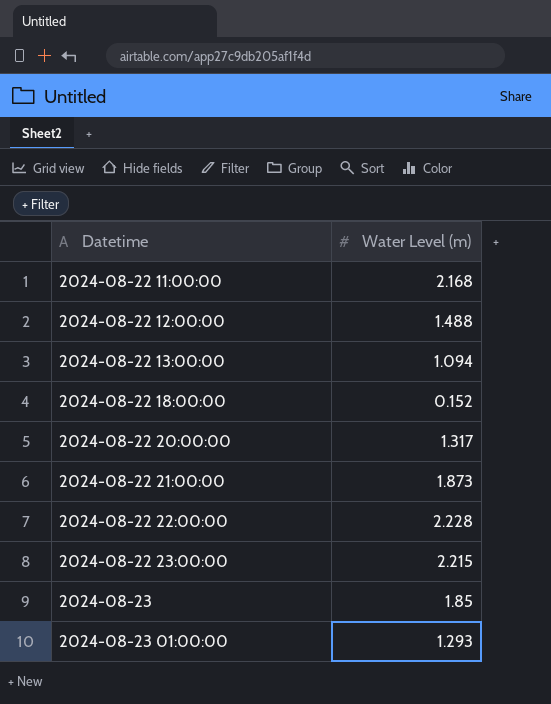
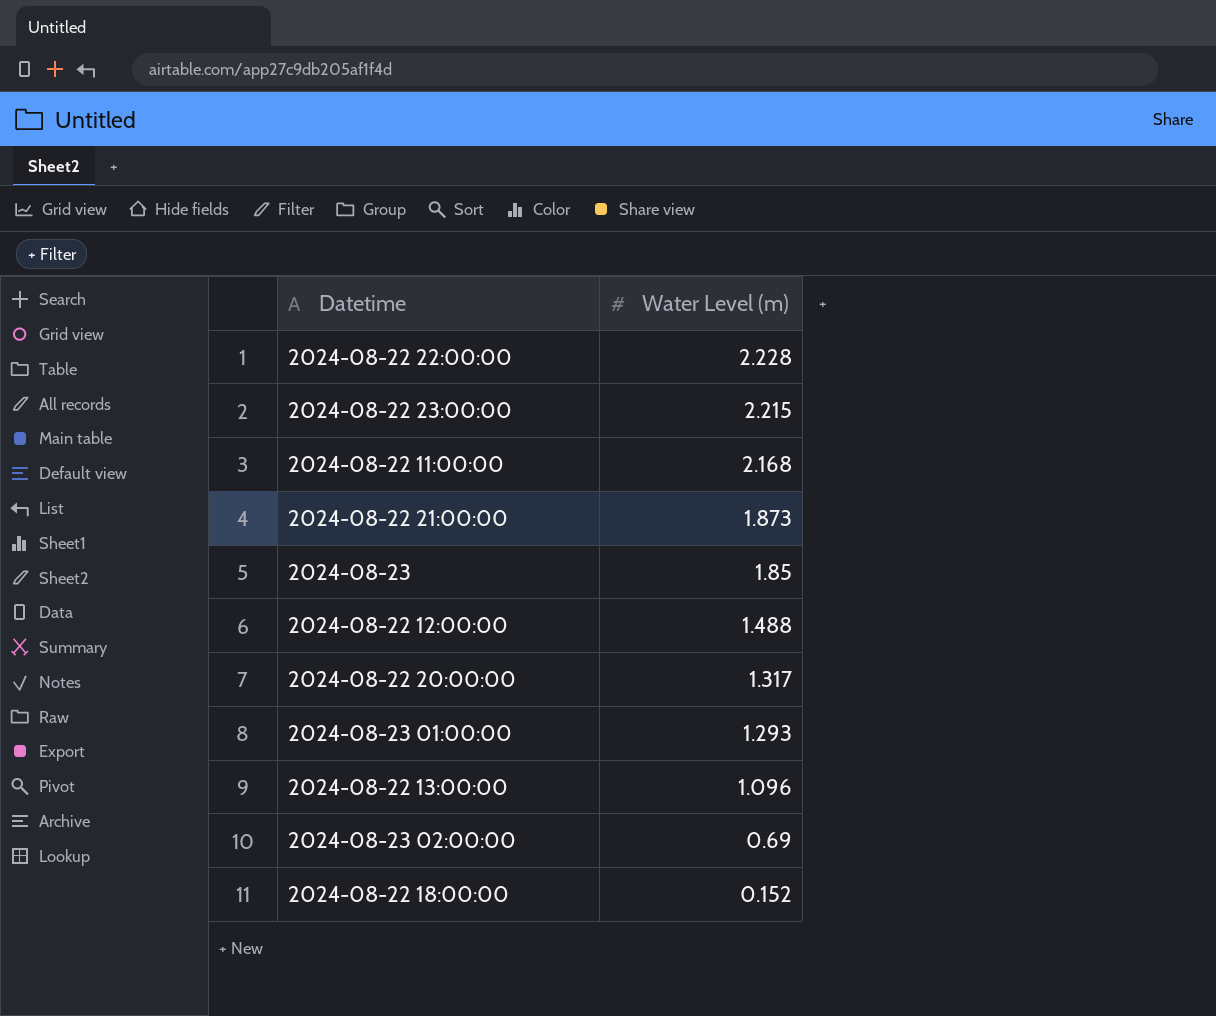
row order: Datetime ascending -> Water Level (m) descending
2024-08-22 13:00:00 | Water Level (m): 1.094 -> 1.096
row 2024-08-23 02:00:00: none -> 0.69

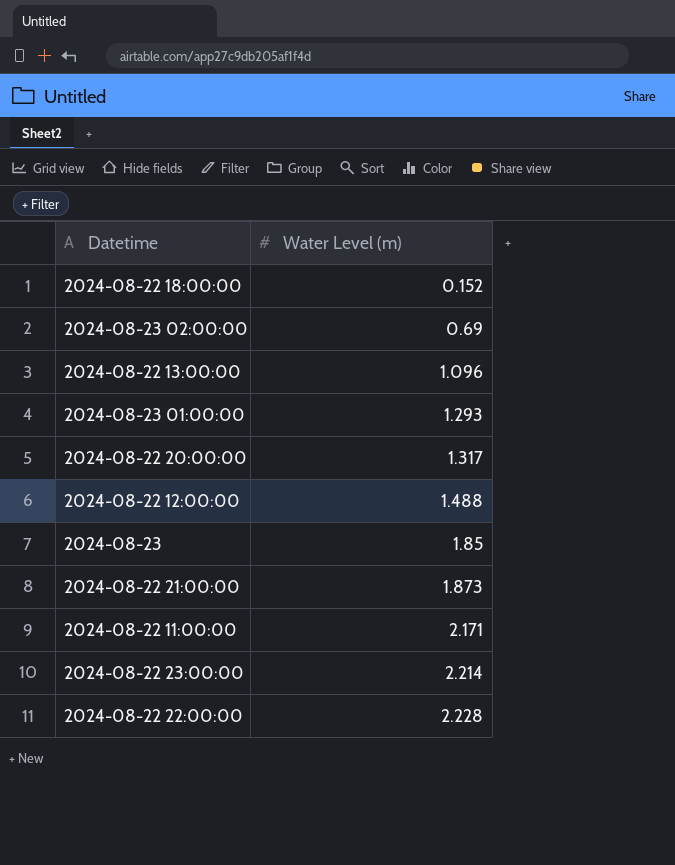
row order: Water Level (m) descending -> Water Level (m) ascending
2024-08-22 11:00:00 | Water Level (m): 2.168 -> 2.171
2024-08-22 23:00:00 | Water Level (m): 2.215 -> 2.214

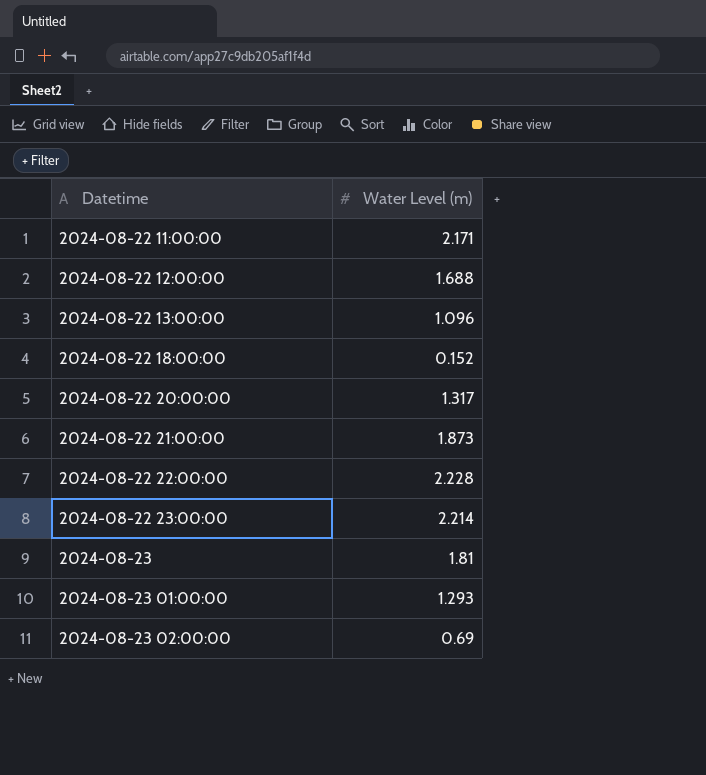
row order: Water Level (m) ascending -> Datetime ascending
2024-08-22 12:00:00 | Water Level (m): 1.488 -> 1.688
2024-08-23 | Water Level (m): 1.85 -> 1.81

